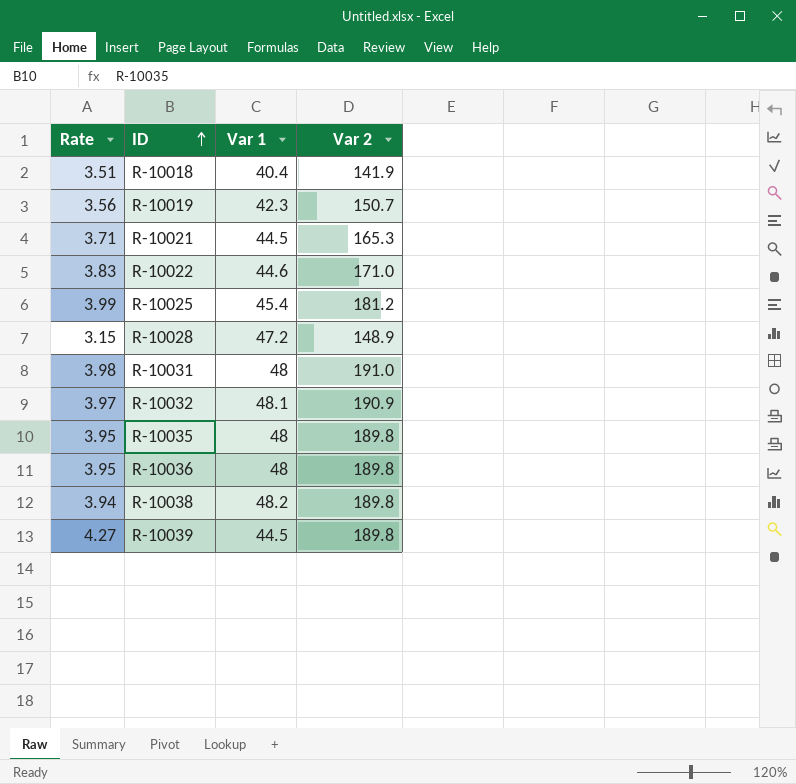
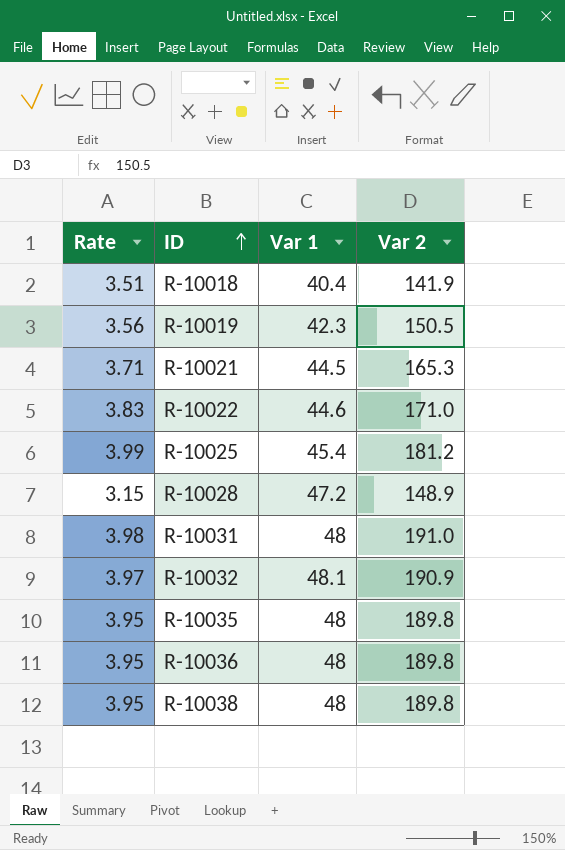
row R-10039: 4.27 | 44.5 | 189.8 -> none
R-10019 | Var 2: 150.7 -> 150.5
R-10038 | Rate: 3.94 -> 3.95
R-10038 | Var 1: 48.2 -> 48

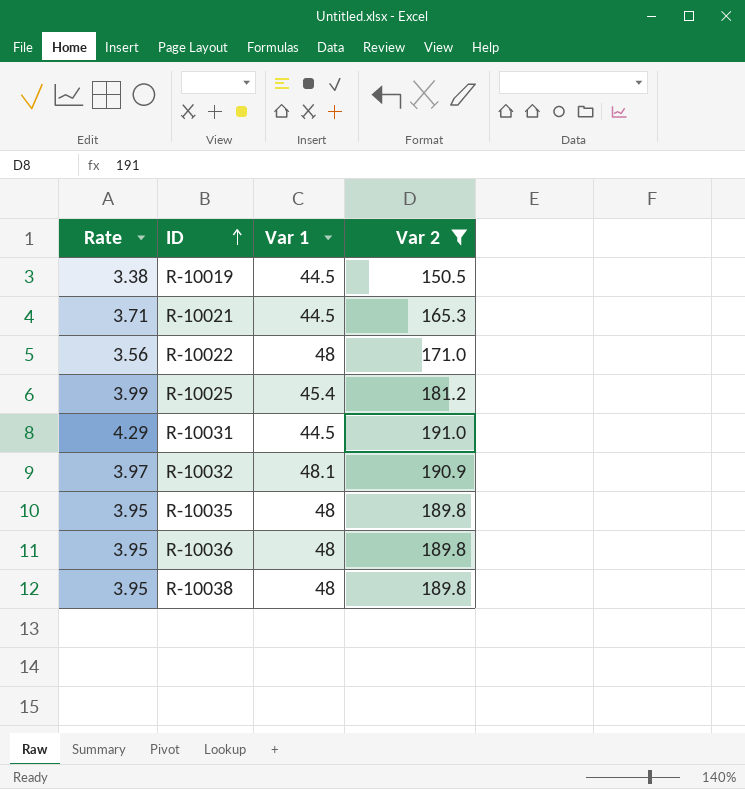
filter: none -> Var 2 >= 150.5
R-10019 | Rate: 3.56 -> 3.38
R-10019 | Var 1: 42.3 -> 44.5
R-10022 | Rate: 3.83 -> 3.56
R-10022 | Var 1: 44.6 -> 48
R-10031 | Rate: 3.98 -> 4.29
R-10031 | Var 1: 48 -> 44.5

